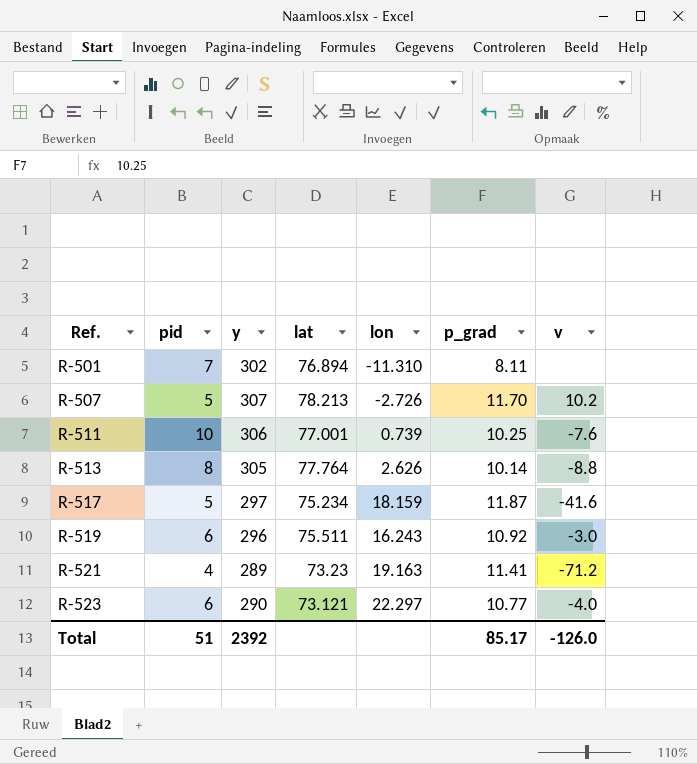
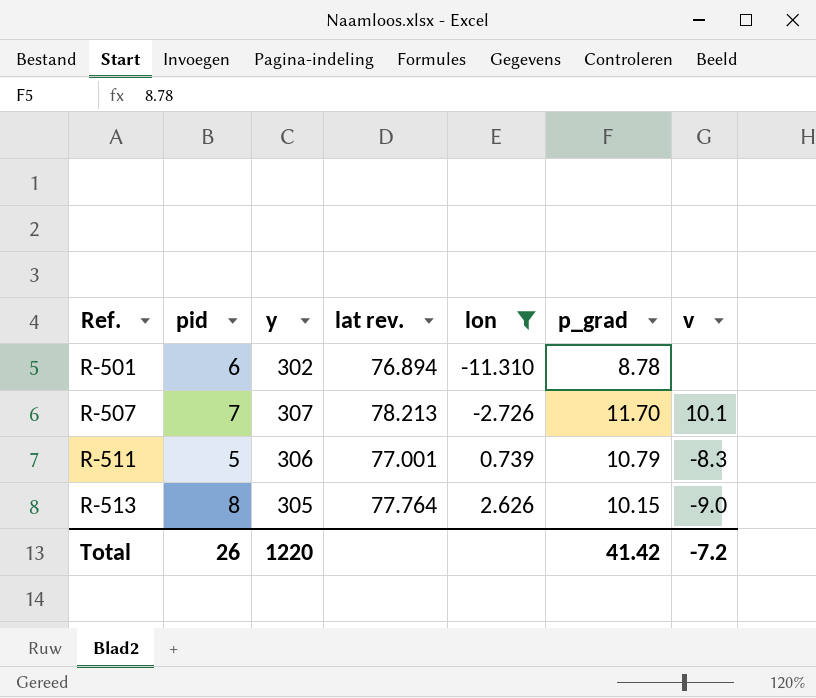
filter: none -> lon <= 2.626
column name: lat -> lat rev.
R-501 | pid: 7 -> 6
R-501 | p_grad: 8.11 -> 8.78
R-507 | pid: 5 -> 7
R-507 | v: 10.2 -> 10.1
R-511 | pid: 10 -> 5
R-511 | p_grad: 10.25 -> 10.79
R-511 | v: -7.6 -> -8.3
R-513 | p_grad: 10.14 -> 10.15
R-513 | v: -8.8 -> -9.0
Total | pid: 51 -> 26
Total | y: 2392 -> 1220
Total | p_grad: 85.17 -> 41.42
Total | v: -126.0 -> -7.2

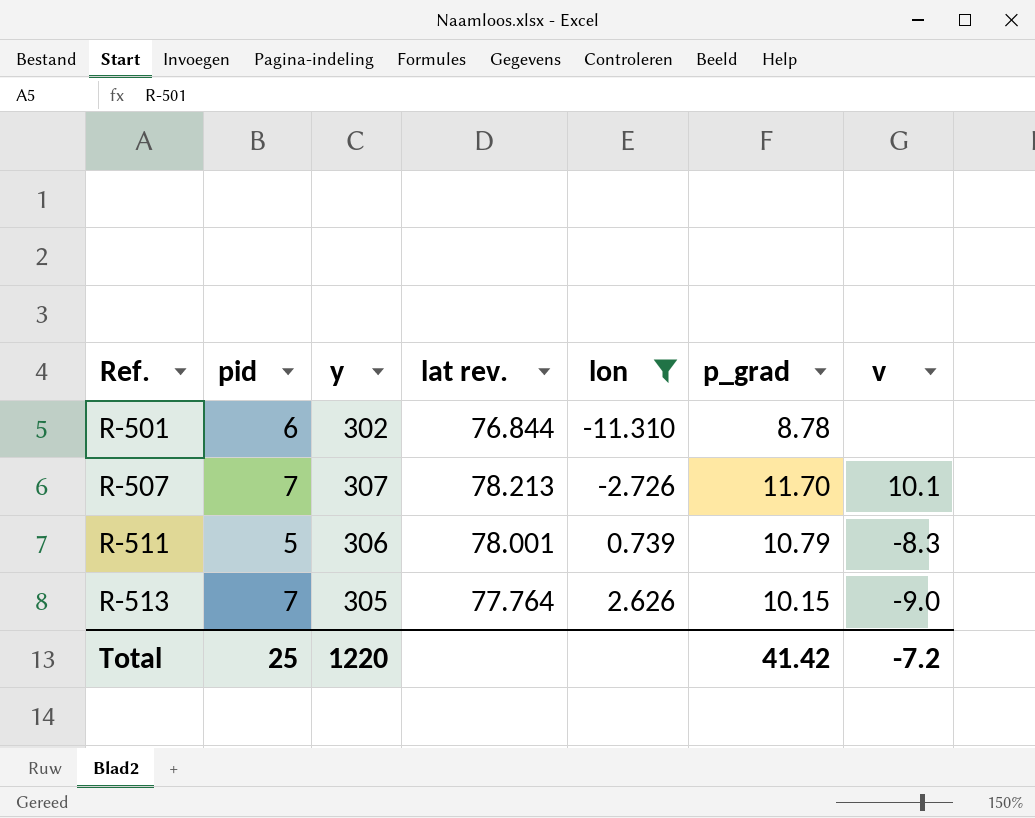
R-501 | lat rev.: 76.894 -> 76.844
R-511 | lat rev.: 77.001 -> 78.001
R-513 | pid: 8 -> 7
Total | pid: 26 -> 25

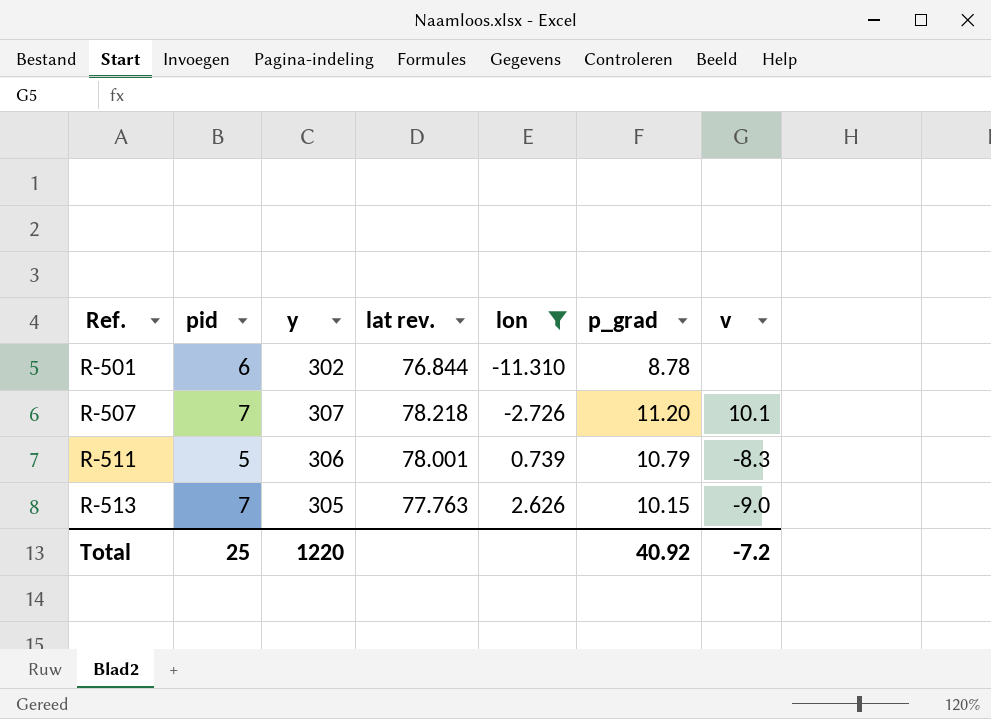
R-507 | lat rev.: 78.213 -> 78.218
R-507 | p_grad: 11.70 -> 11.20
R-513 | lat rev.: 77.764 -> 77.763
Total | p_grad: 41.42 -> 40.92

